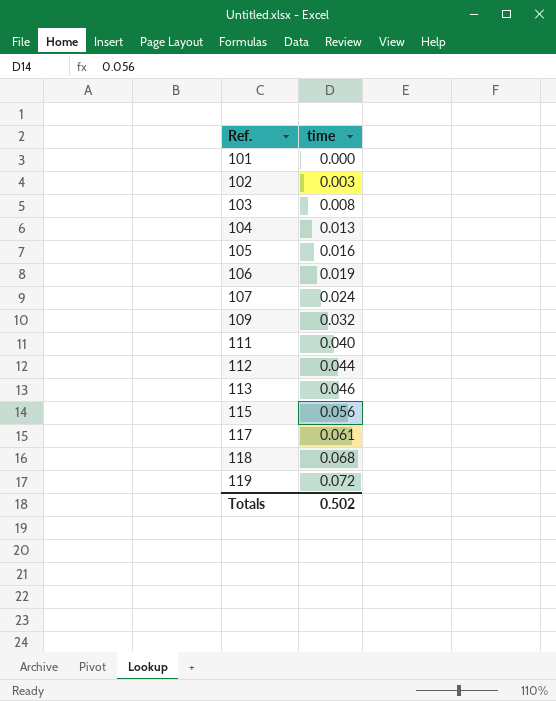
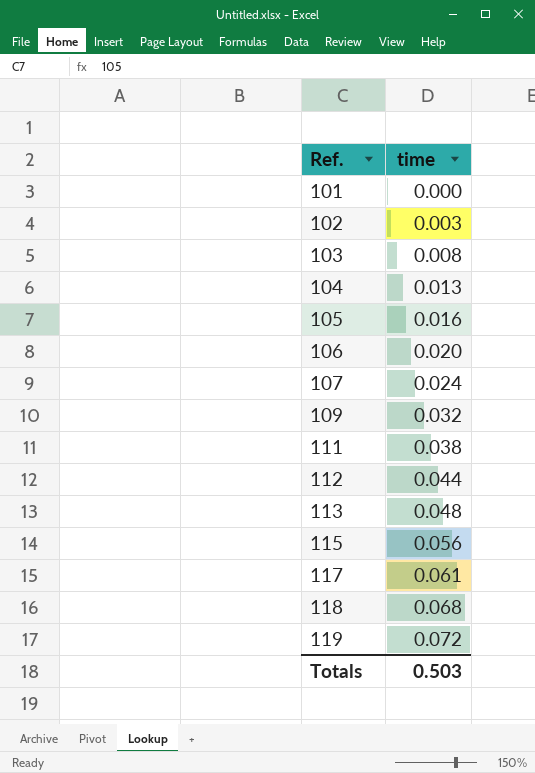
106 | time: 0.019 -> 0.020
111 | time: 0.040 -> 0.038
113 | time: 0.046 -> 0.048
Totals | time: 0.502 -> 0.503

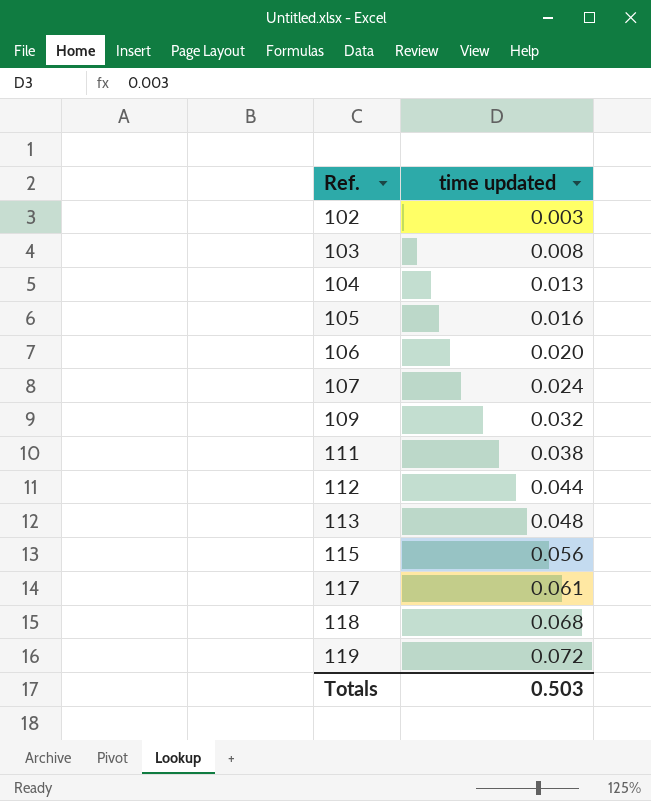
column name: time -> time updated
row 101: 0.000 -> none

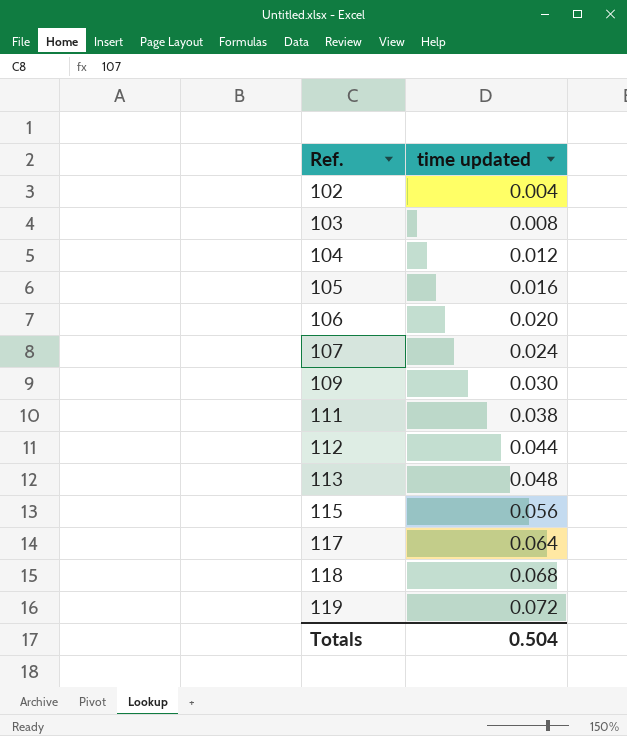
102 | time updated: 0.003 -> 0.004
104 | time updated: 0.013 -> 0.012
109 | time updated: 0.032 -> 0.030
117 | time updated: 0.061 -> 0.064
Totals | time updated: 0.503 -> 0.504

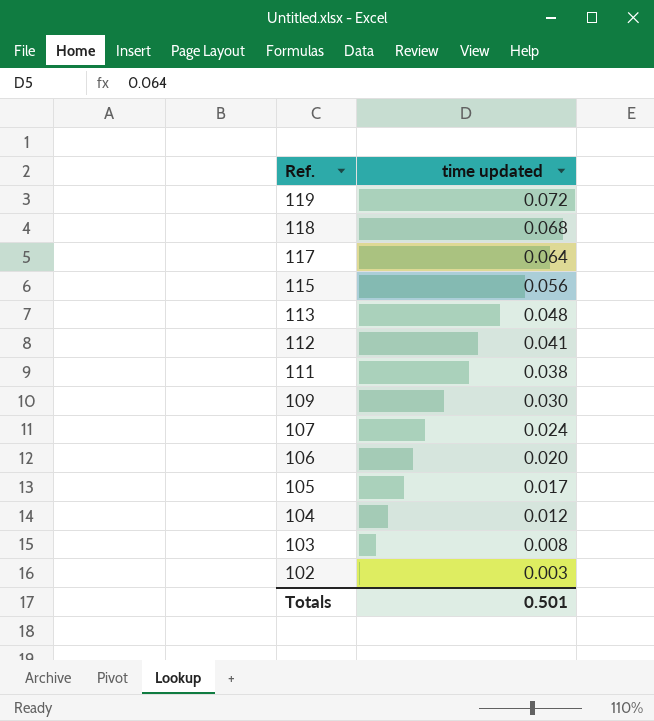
row order: Ref. ascending -> Ref. descending
112 | time updated: 0.044 -> 0.041
105 | time updated: 0.016 -> 0.017
102 | time updated: 0.004 -> 0.003
Totals | time updated: 0.504 -> 0.501

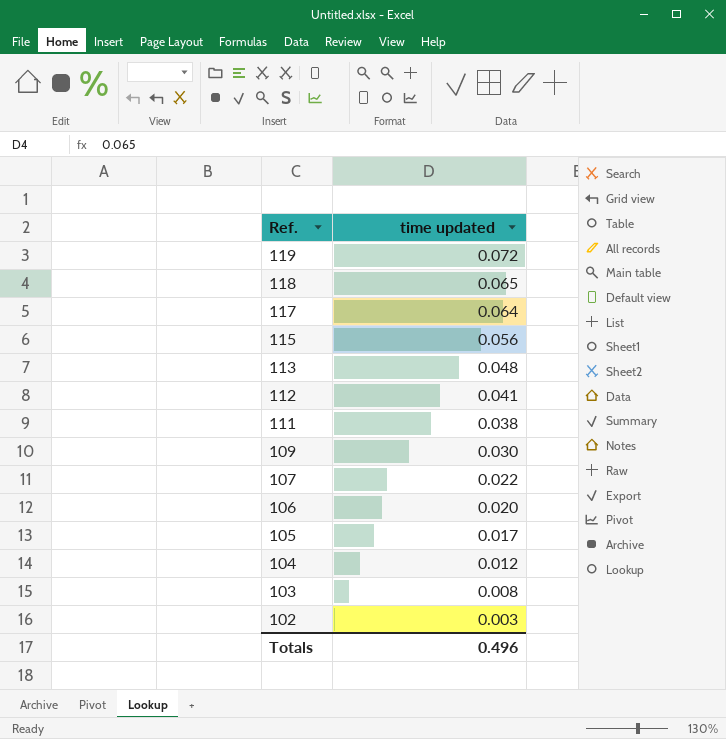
118 | time updated: 0.068 -> 0.065
107 | time updated: 0.024 -> 0.022
Totals | time updated: 0.501 -> 0.496

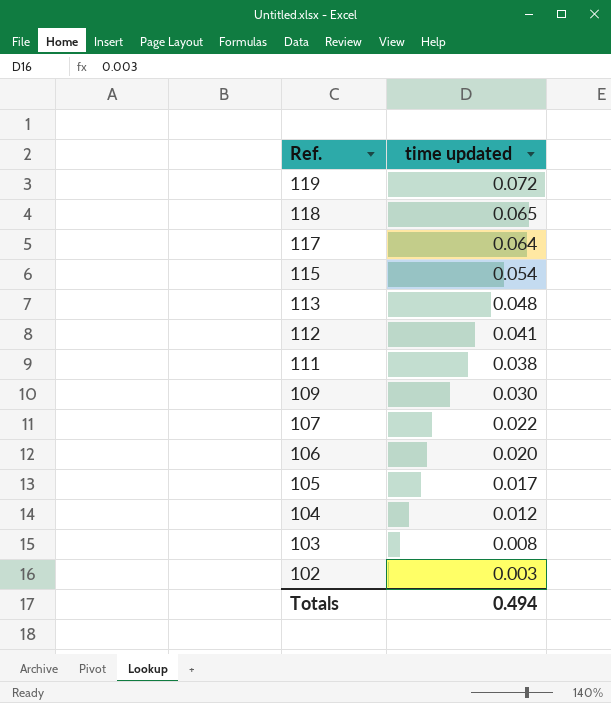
115 | time updated: 0.056 -> 0.054
Totals | time updated: 0.496 -> 0.494

